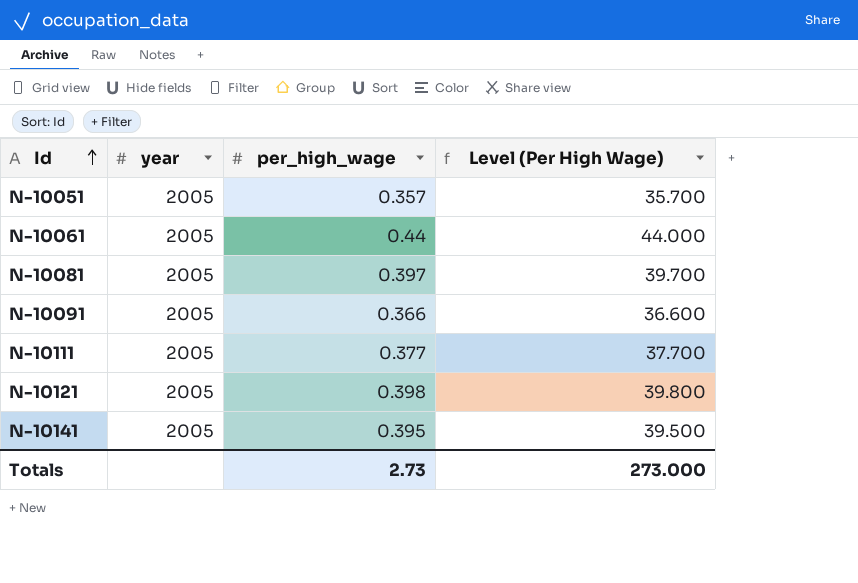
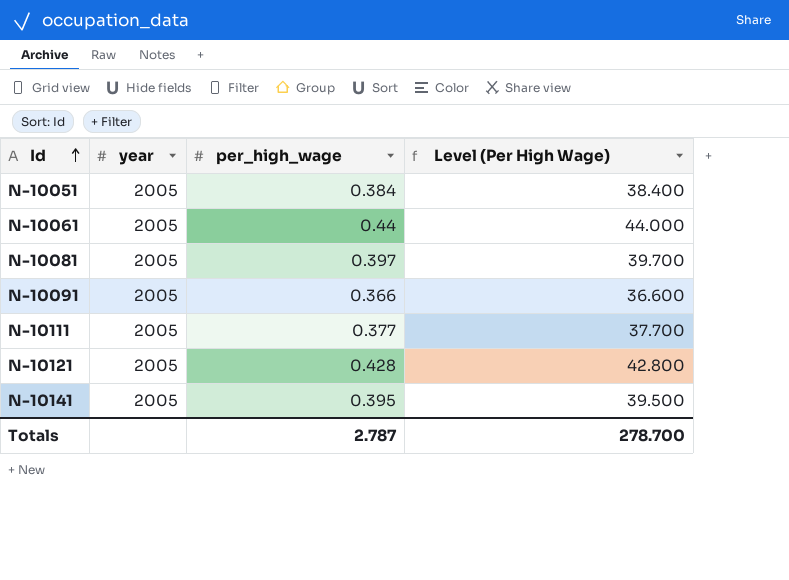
N-10051 | per_high_wage: 0.357 -> 0.384
N-10051 | Level (Per High Wage): 35.700 -> 38.400
N-10121 | per_high_wage: 0.398 -> 0.428
N-10121 | Level (Per High Wage): 39.800 -> 42.800
Totals | per_high_wage: 2.73 -> 2.787
Totals | Level (Per High Wage): 273.000 -> 278.700

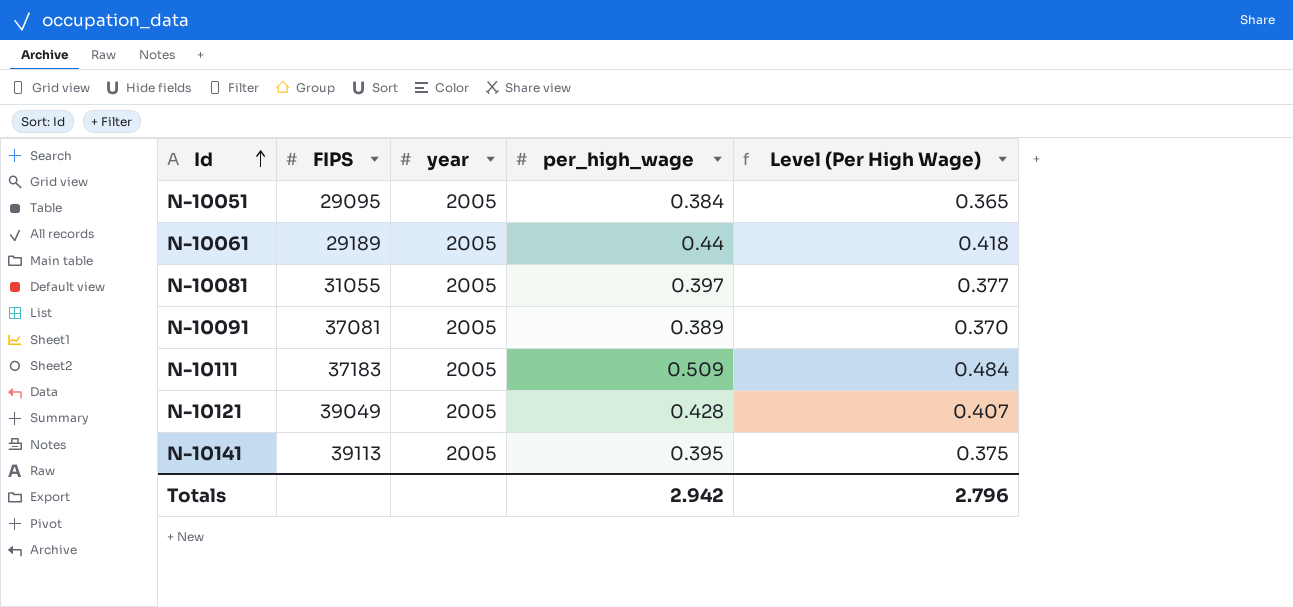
column FIPS | position: none -> 2
column Level (Per High Wage) | formula: [per_high_wage] * 100 -> [per_high_wage] * 0.95
N-10091 | per_high_wage: 0.366 -> 0.389
N-10111 | per_high_wage: 0.377 -> 0.509
Totals | per_high_wage: 2.787 -> 2.942
Totals | Level (Per High Wage): 278.700 -> 2.796

